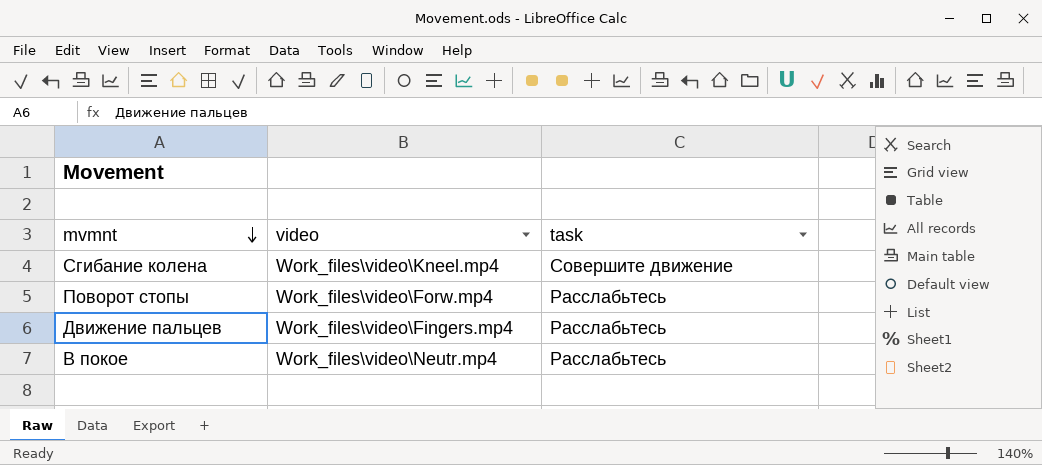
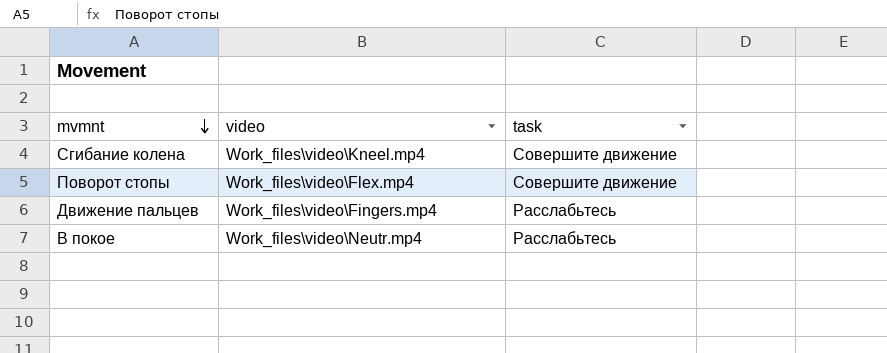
Поворот стопы | video: Work_files\video\Forw.mp4 -> Work_files\video\Flex.mp4
Поворот стопы | task: Расслабьтесь -> Совершите движение

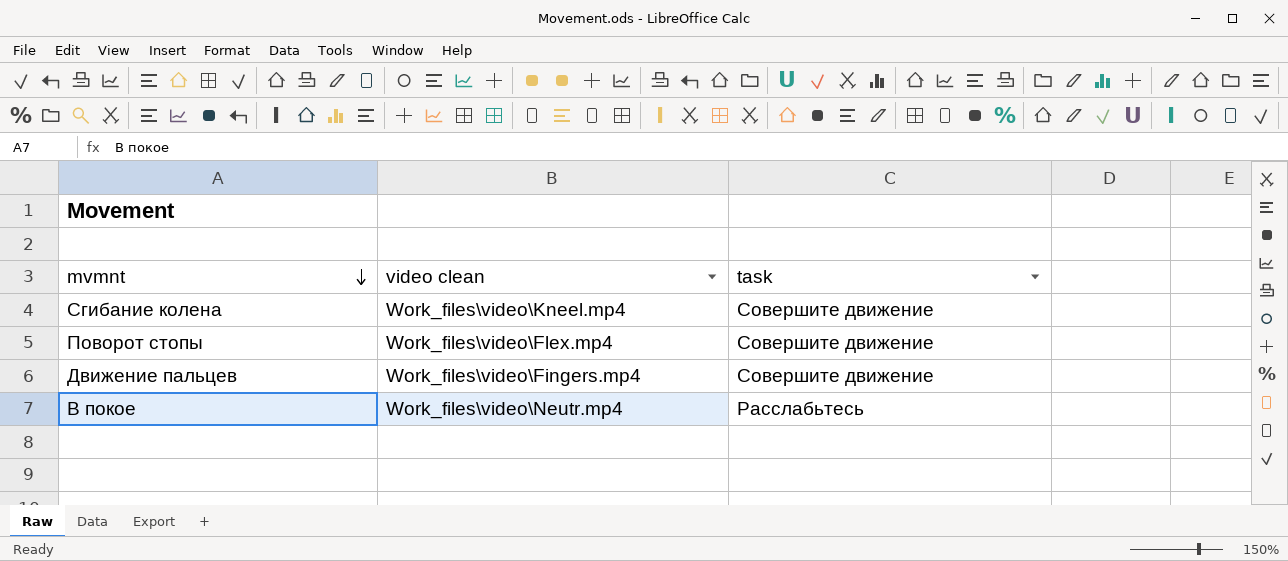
column name: video -> video clean
Движение пальцев | task: Расслабьтесь -> Совершите движение

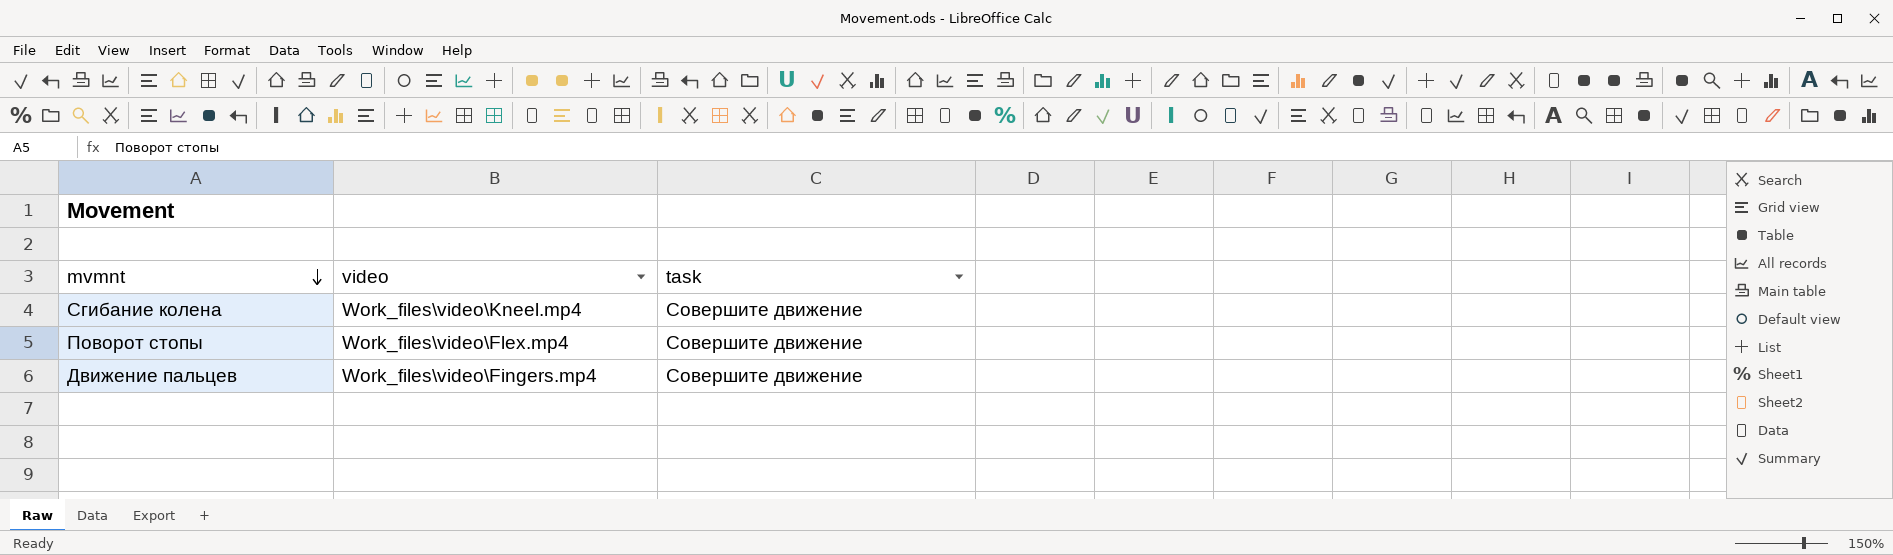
column name: video clean -> video
row В покое: Work_files\video\Neutr.mp4 | Расслабьтесь -> none

